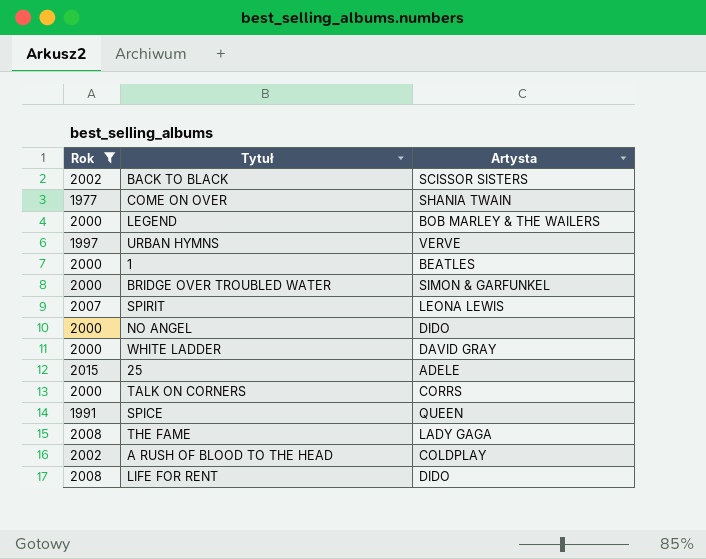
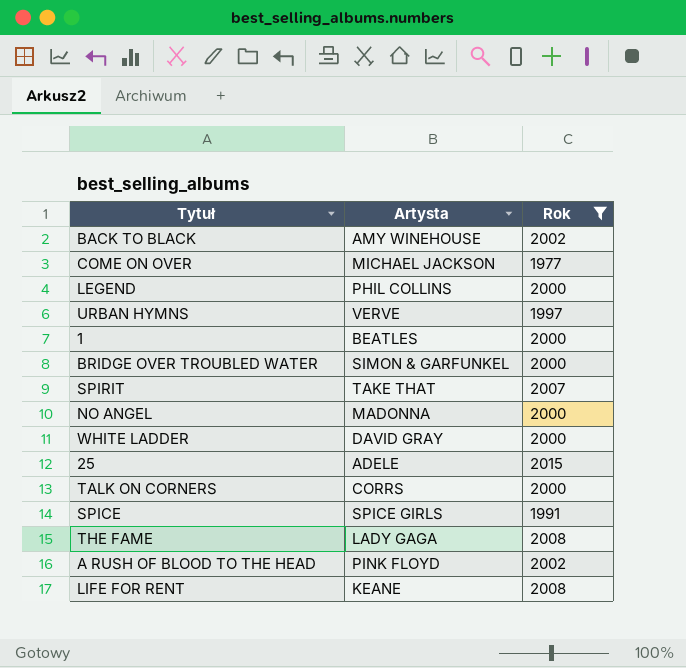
column Rok | position: 1 -> 3
BACK TO BLACK | Artysta: SCISSOR SISTERS -> AMY WINEHOUSE
COME ON OVER | Artysta: SHANIA TWAIN -> MICHAEL JACKSON
LEGEND | Artysta: BOB MARLEY & THE WAILERS -> PHIL COLLINS
SPIRIT | Artysta: LEONA LEWIS -> TAKE THAT
NO ANGEL | Artysta: DIDO -> MADONNA
SPICE | Artysta: QUEEN -> SPICE GIRLS
A RUSH OF BLOOD TO THE HEAD | Artysta: COLDPLAY -> PINK FLOYD
LIFE FOR RENT | Artysta: DIDO -> KEANE

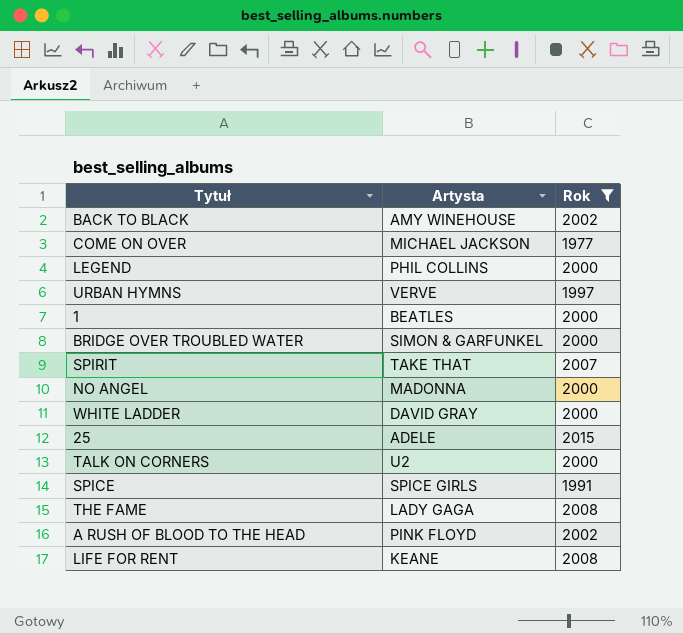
TALK ON CORNERS | Artysta: CORRS -> U2

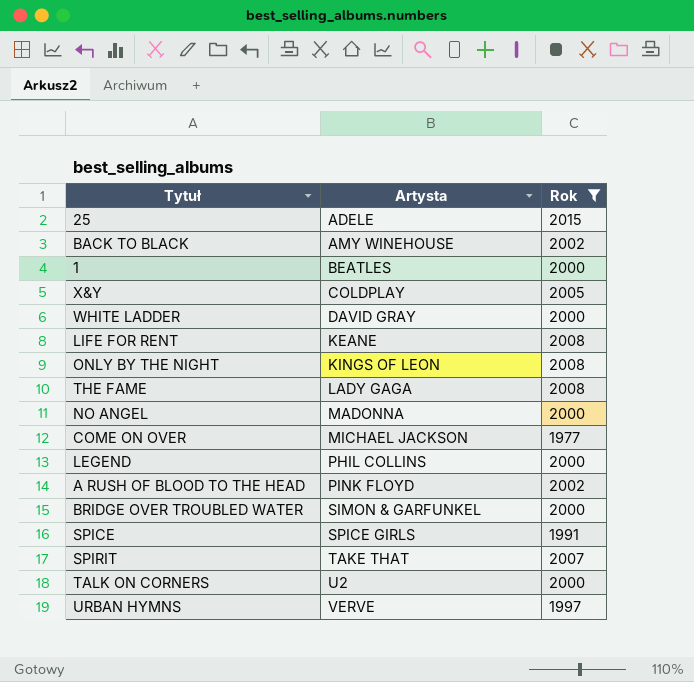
row order: none -> Artysta ascending
row X&Y: none -> COLDPLAY | 2005
row ONLY BY THE NIGHT: none -> KINGS OF LEON | 2008

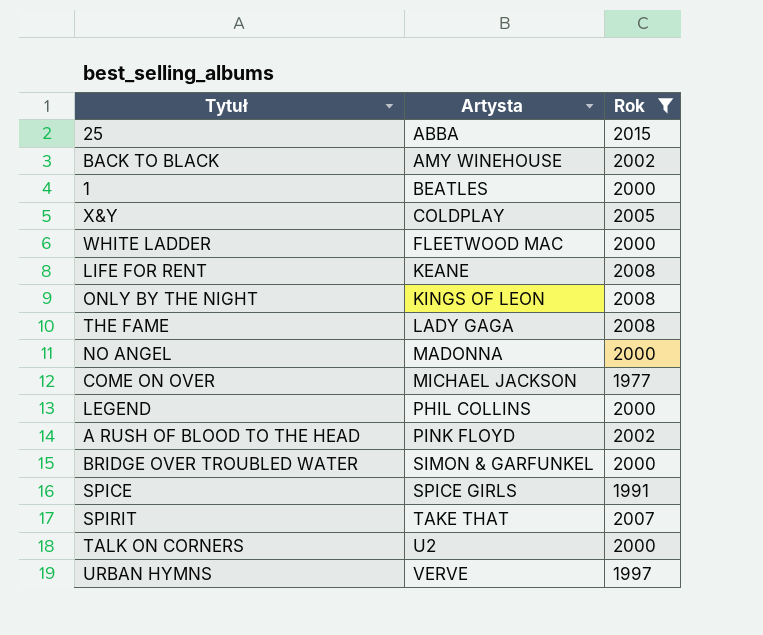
25 | Artysta: ADELE -> ABBA
WHITE LADDER | Artysta: DAVID GRAY -> FLEETWOOD MAC

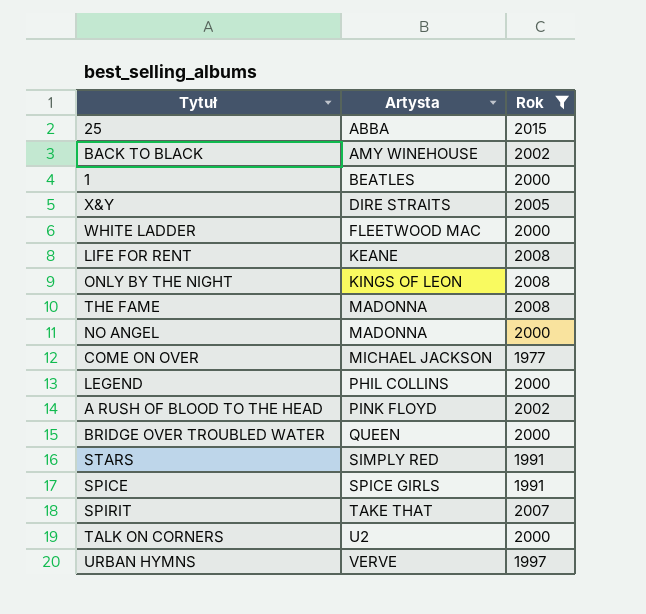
X&Y | Artysta: COLDPLAY -> DIRE STRAITS
THE FAME | Artysta: LADY GAGA -> MADONNA
BRIDGE OVER TROUBLED WATER | Artysta: SIMON & GARFUNKEL -> QUEEN
row STARS: none -> SIMPLY RED | 1991

